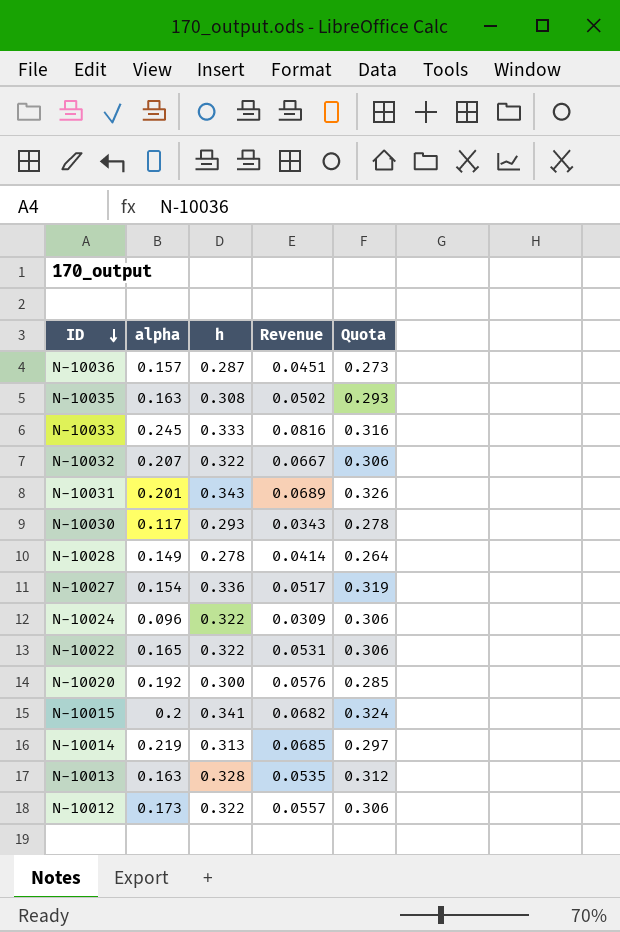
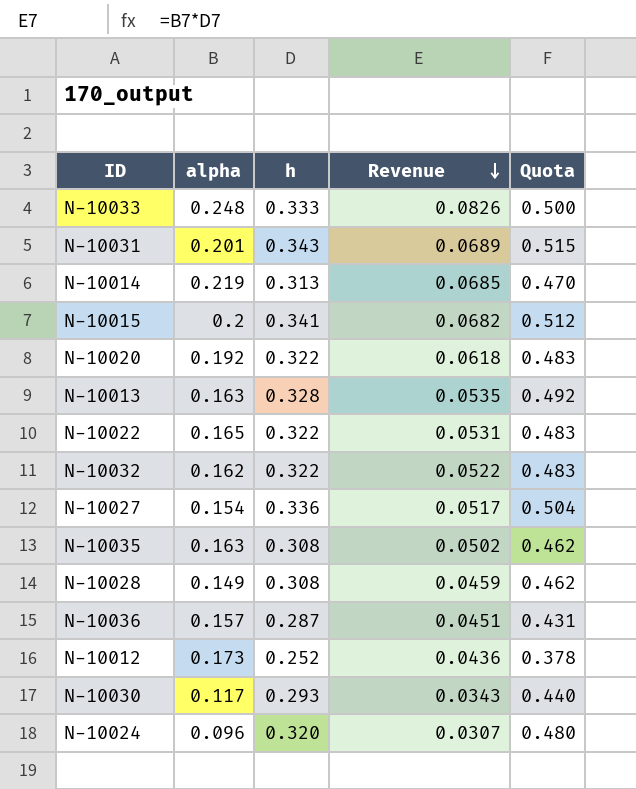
row order: ID descending -> Revenue descending
column Quota | formula: [h] * 0.95 -> [h] * 1.5
N-10033 | alpha: 0.245 -> 0.248
N-10033 | Revenue: 0.0816 -> 0.0826
N-10020 | h: 0.300 -> 0.322
N-10020 | Revenue: 0.0576 -> 0.0618
N-10032 | alpha: 0.207 -> 0.162
N-10032 | Revenue: 0.0667 -> 0.0522
N-10028 | h: 0.278 -> 0.308
N-10028 | Revenue: 0.0414 -> 0.0459
N-10012 | h: 0.322 -> 0.252
N-10012 | Revenue: 0.0557 -> 0.0436
N-10024 | h: 0.322 -> 0.320
N-10024 | Revenue: 0.0309 -> 0.0307

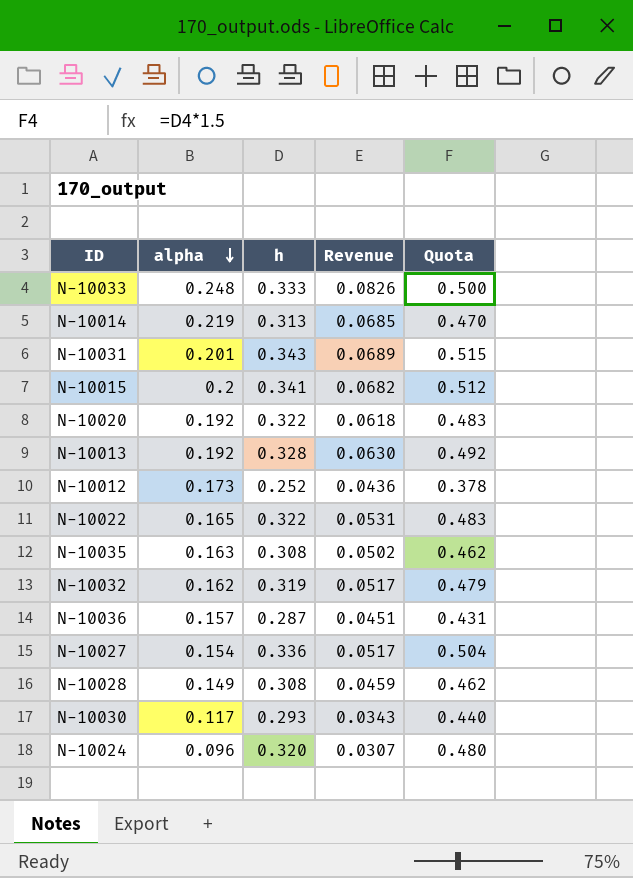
row order: Revenue descending -> alpha descending
N-10013 | alpha: 0.163 -> 0.192
N-10013 | Revenue: 0.0535 -> 0.0630
N-10032 | h: 0.322 -> 0.319
N-10032 | Revenue: 0.0522 -> 0.0517
N-10032 | Quota: 0.483 -> 0.479

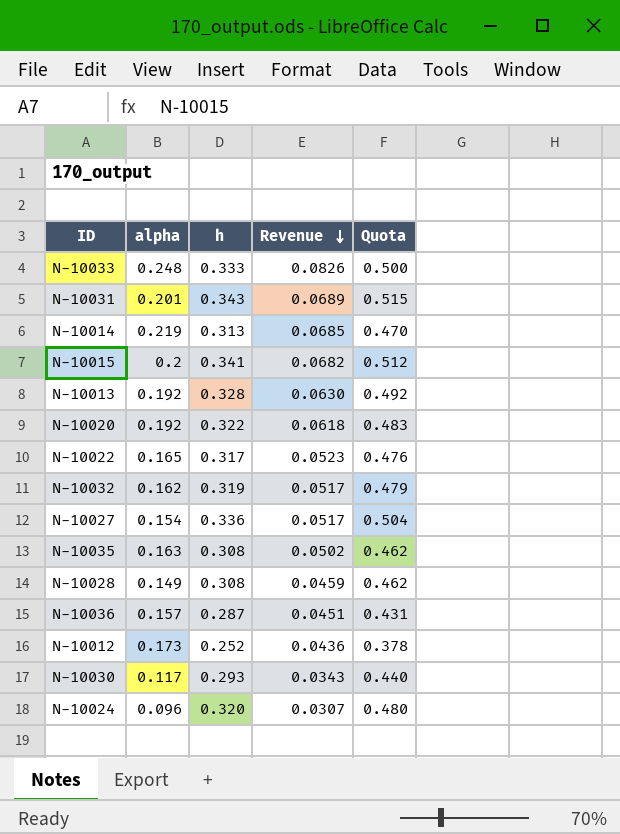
row order: alpha descending -> Revenue descending
N-10022 | h: 0.322 -> 0.317
N-10022 | Revenue: 0.0531 -> 0.0523
N-10022 | Quota: 0.483 -> 0.476

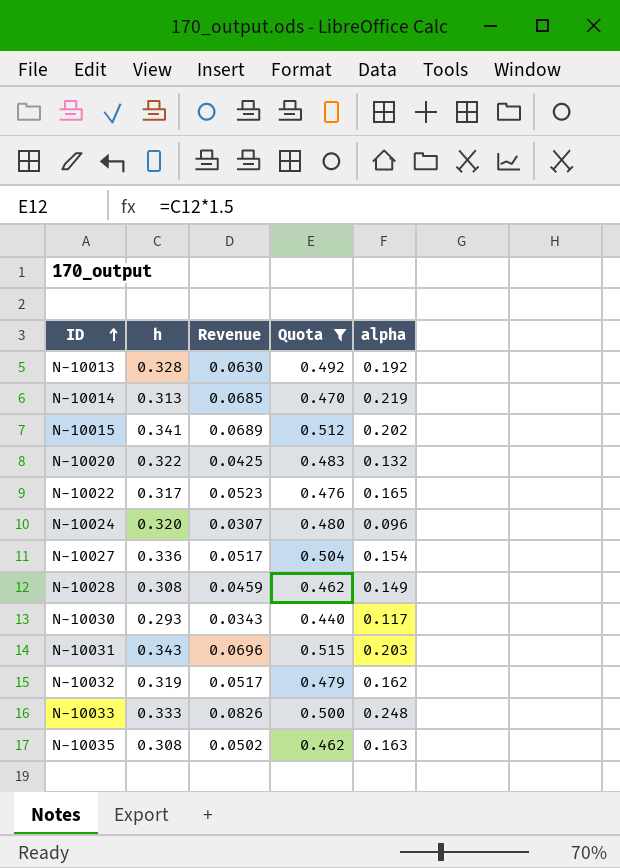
filter: none -> Quota >= 0.440
row order: Revenue descending -> ID ascending
column alpha | position: 2 -> 5
N-10015 | Revenue: 0.0682 -> 0.0689
N-10015 | alpha: 0.2 -> 0.202
N-10020 | Revenue: 0.0618 -> 0.0425
N-10020 | alpha: 0.192 -> 0.132
N-10031 | Revenue: 0.0689 -> 0.0696
N-10031 | alpha: 0.201 -> 0.203

